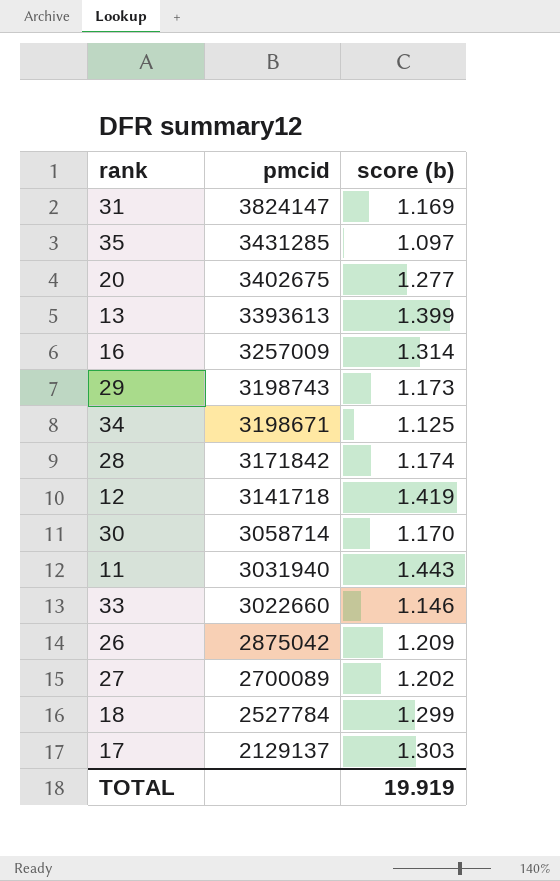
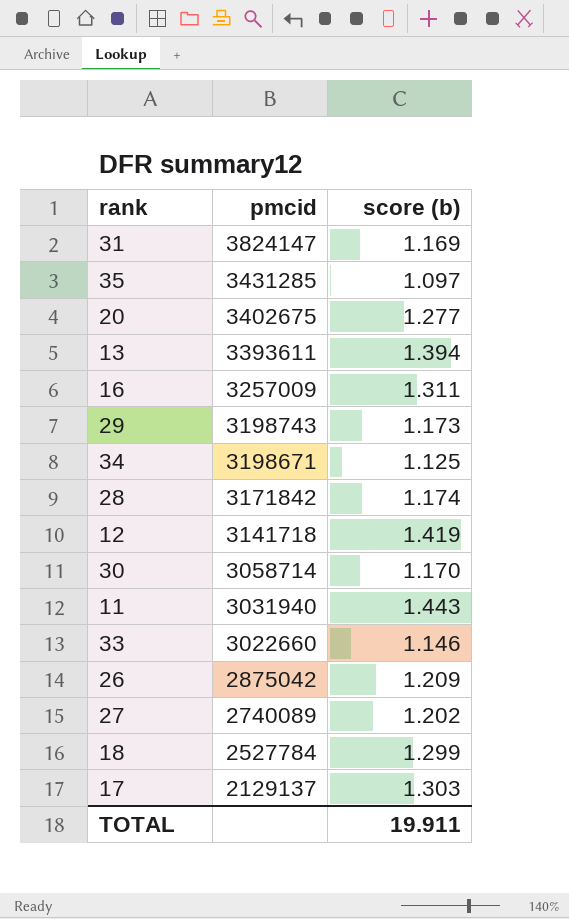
13 | pmcid: 3393613 -> 3393611
13 | score (b): 1.399 -> 1.394
16 | score (b): 1.314 -> 1.311
27 | pmcid: 2700089 -> 2740089
TOTAL | score (b): 19.919 -> 19.911

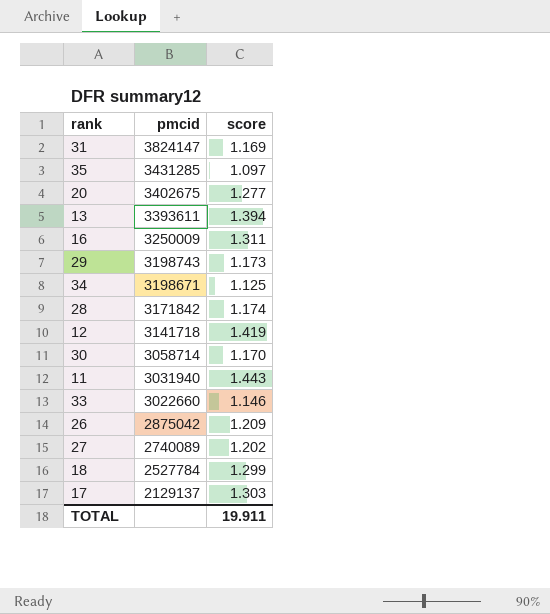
column name: score (b) -> score
16 | pmcid: 3257009 -> 3250009

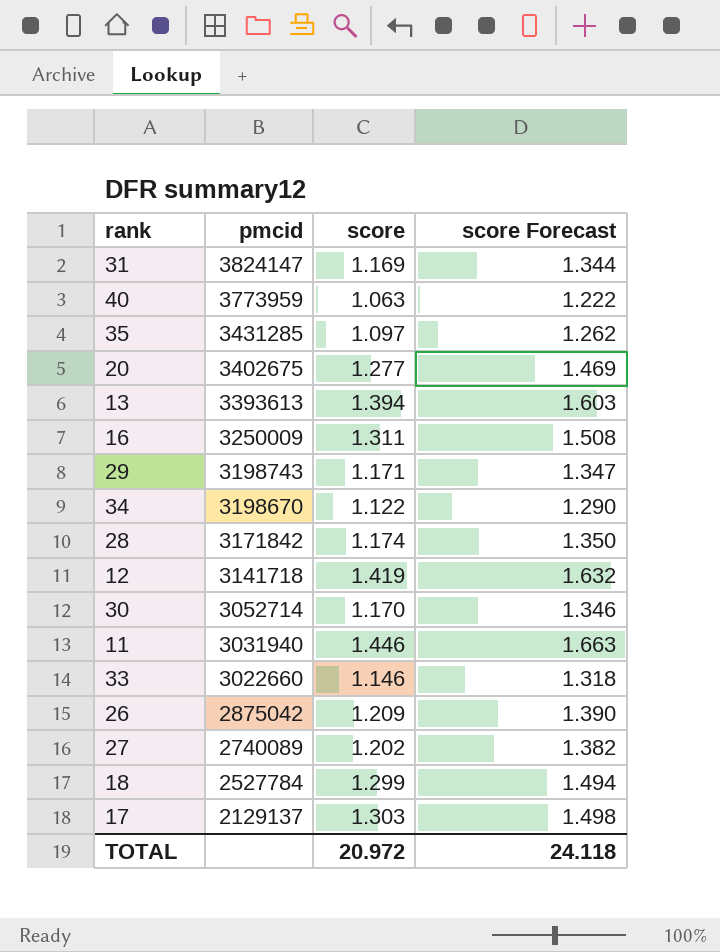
column score Forecast | formula: none -> [score] * 1.15
row 40: none -> 3773959 | 1.063 | 1.222
13 | pmcid: 3393611 -> 3393613
29 | score: 1.173 -> 1.171
34 | pmcid: 3198671 -> 3198670
34 | score: 1.125 -> 1.122
30 | pmcid: 3058714 -> 3052714
11 | score: 1.443 -> 1.446
TOTAL | score: 19.911 -> 20.972

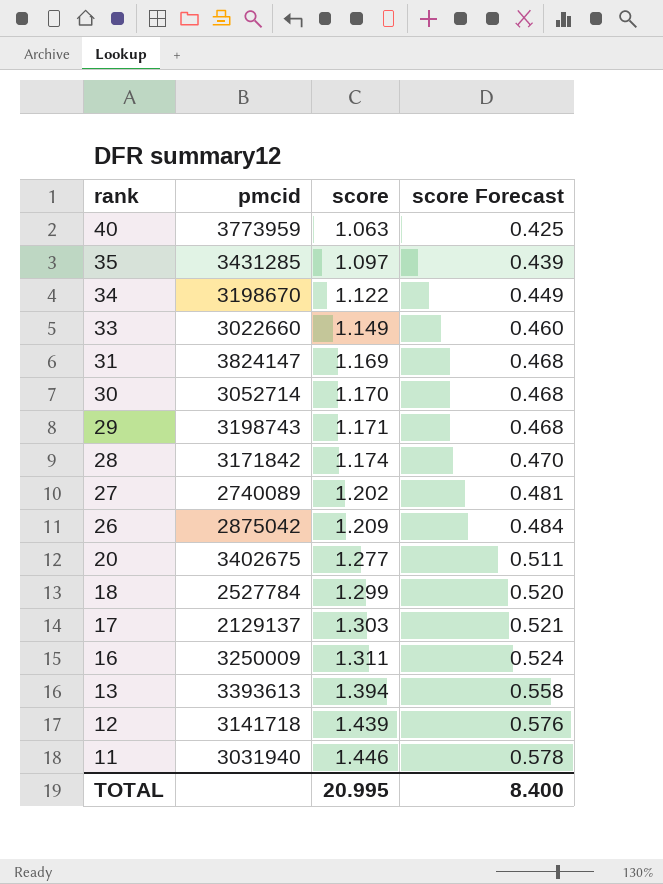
row order: pmcid descending -> rank descending
column score Forecast | formula: [score] * 1.15 -> [score] * 0.4
33 | score: 1.146 -> 1.149
12 | score: 1.419 -> 1.439
TOTAL | score: 20.972 -> 20.995
TOTAL | score Forecast: 24.118 -> 8.400

